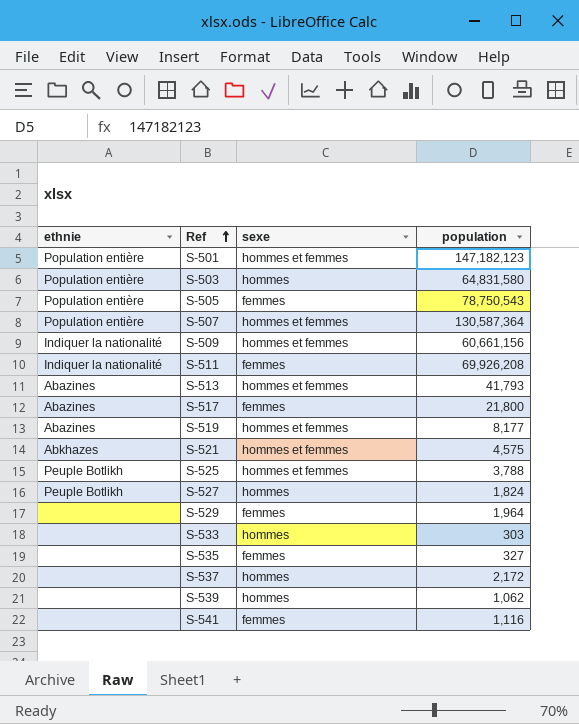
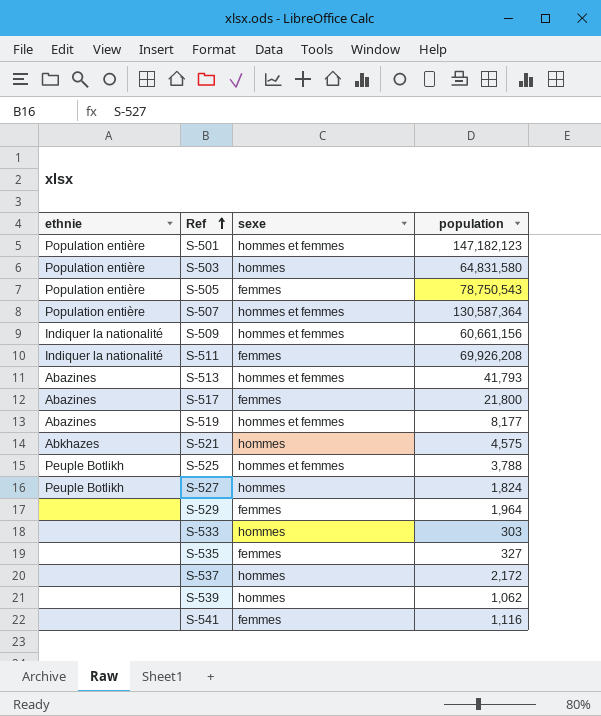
S-521 | sexe: hommes et femmes -> hommes

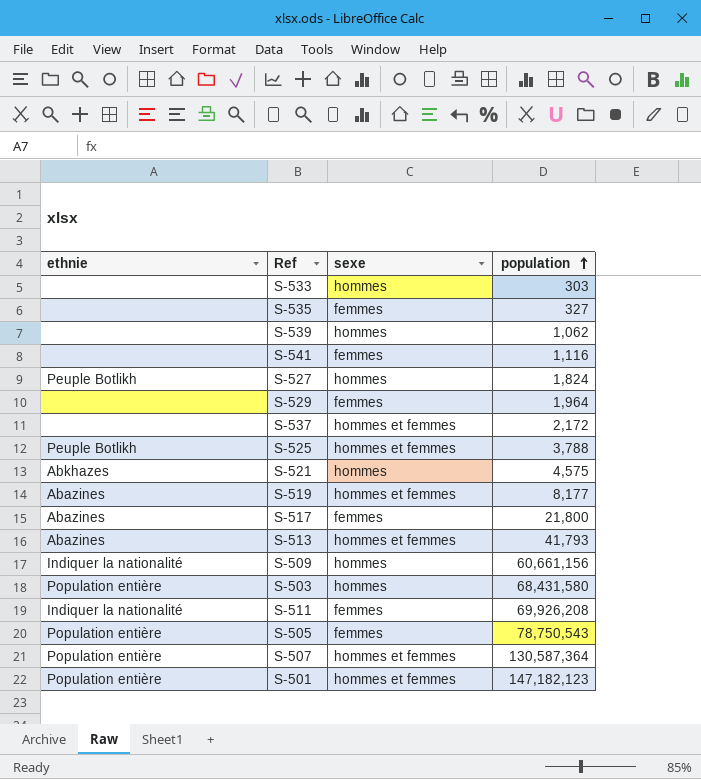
row order: Ref ascending -> population ascending
S-537 | sexe: hommes -> hommes et femmes
S-509 | sexe: hommes et femmes -> hommes
S-503 | population: 64,831,580 -> 68,431,580

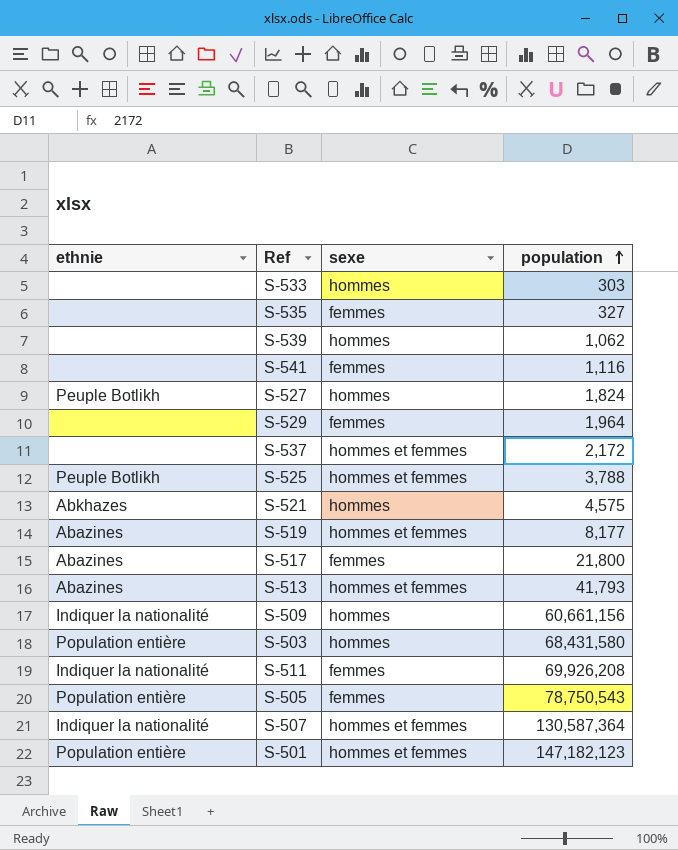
S-507 | ethnie: Population entière -> Indiquer la nationalité

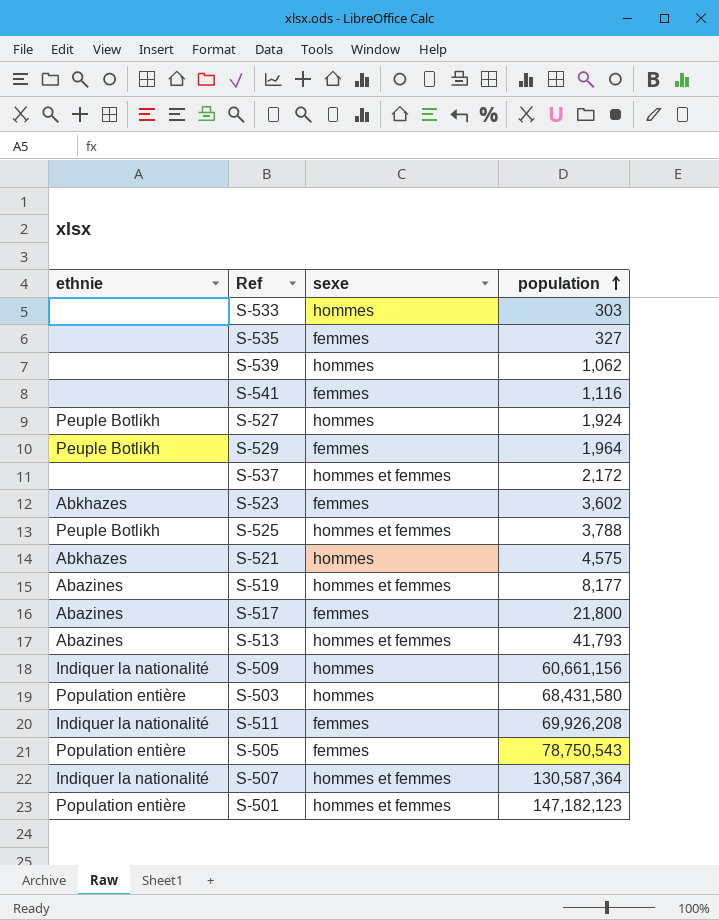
S-527 | population: 1,824 -> 1,924
S-529 | ethnie: none -> Peuple Botlikh
row S-523: none -> Abkhazes | femmes | 3,602

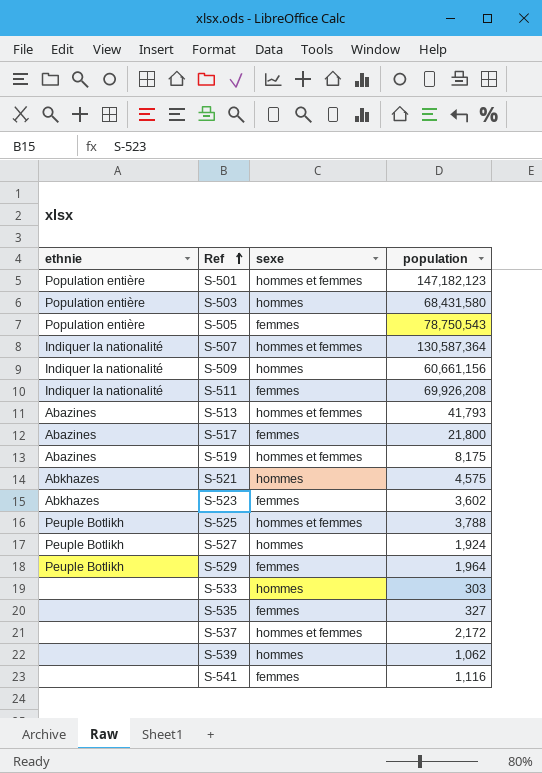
row order: population ascending -> Ref ascending
S-519 | population: 8,177 -> 8,175

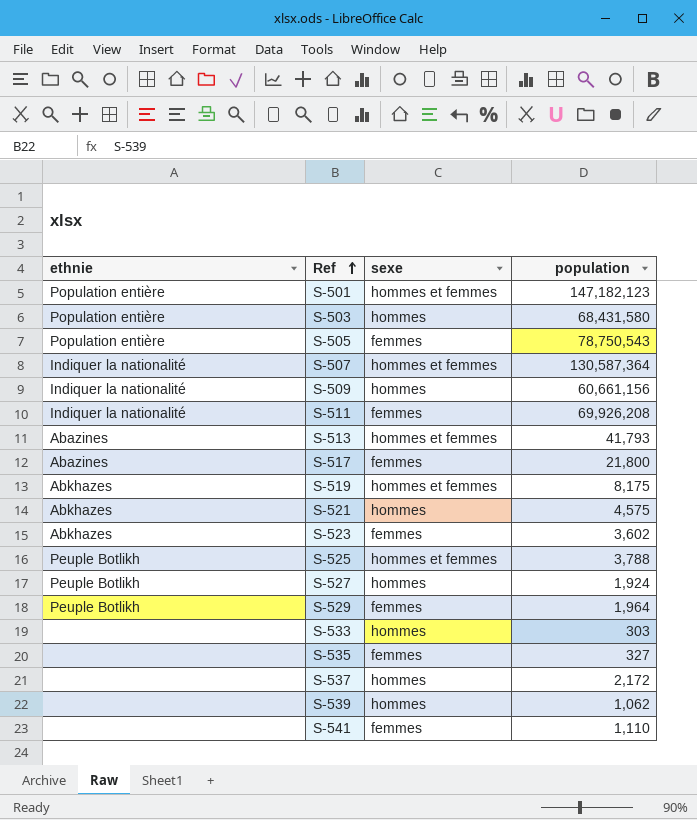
S-519 | ethnie: Abazines -> Abkhazes
S-537 | sexe: hommes et femmes -> hommes
S-541 | population: 1,116 -> 1,110

